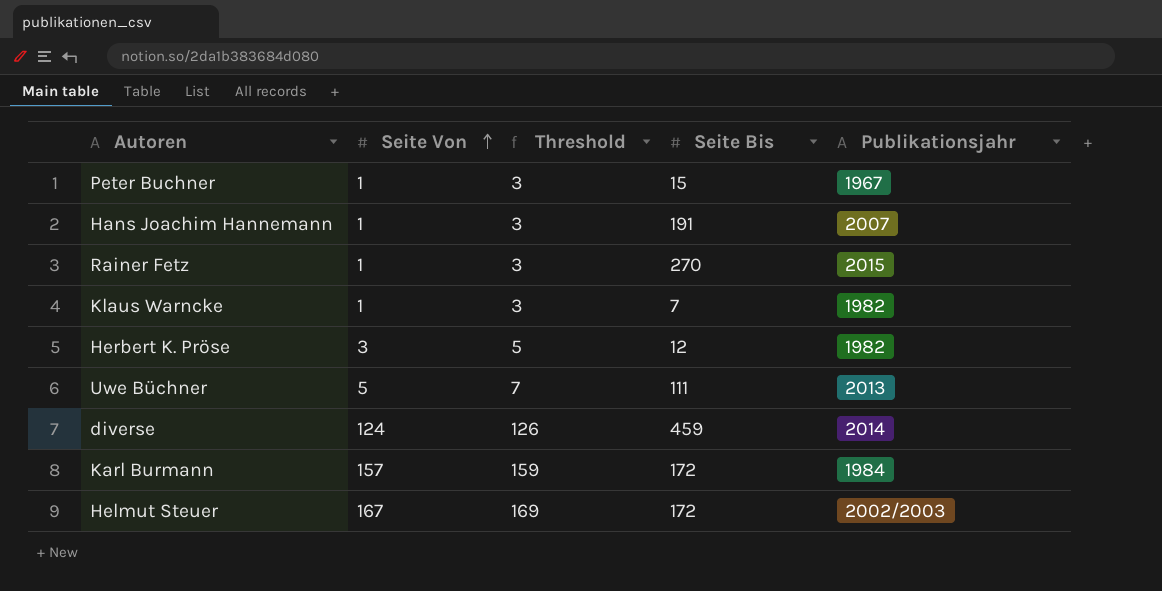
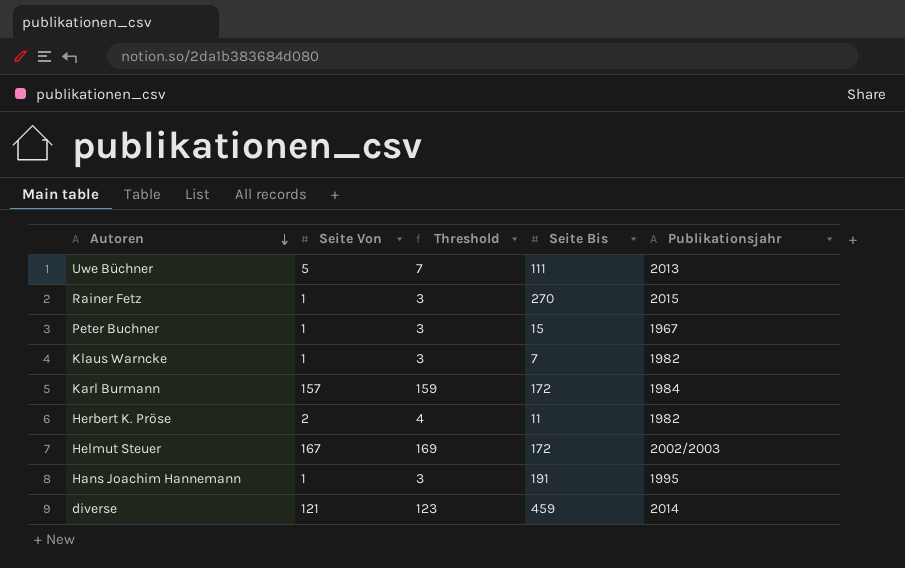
row order: Seite Von ascending -> Autoren descending
Herbert K. Pröse | Seite Von: 3 -> 2
Herbert K. Pröse | Threshold: 5 -> 4
Herbert K. Pröse | Seite Bis: 12 -> 11
Hans Joachim Hannemann | Publikationsjahr: 2007 -> 1995
diverse | Seite Von: 124 -> 121
diverse | Threshold: 126 -> 123

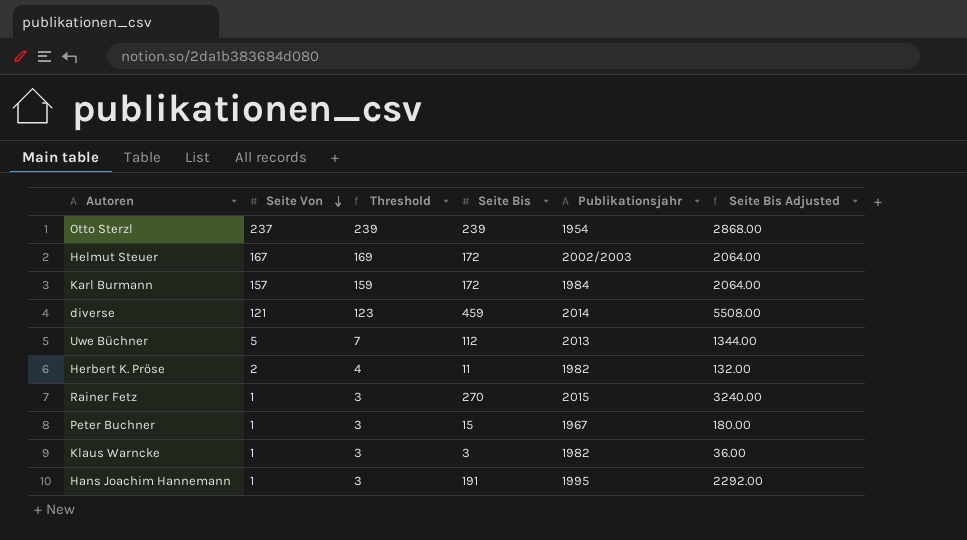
row order: Autoren descending -> Seite Von descending
column Seite Bis Adjusted | formula: none -> [Seite Bis] * 12
row Otto Sterzl: none -> 237 | 239 | 239 | 1954 | 2868.00
Uwe Büchner | Seite Bis: 111 -> 112
Klaus Warncke | Seite Bis: 7 -> 3

